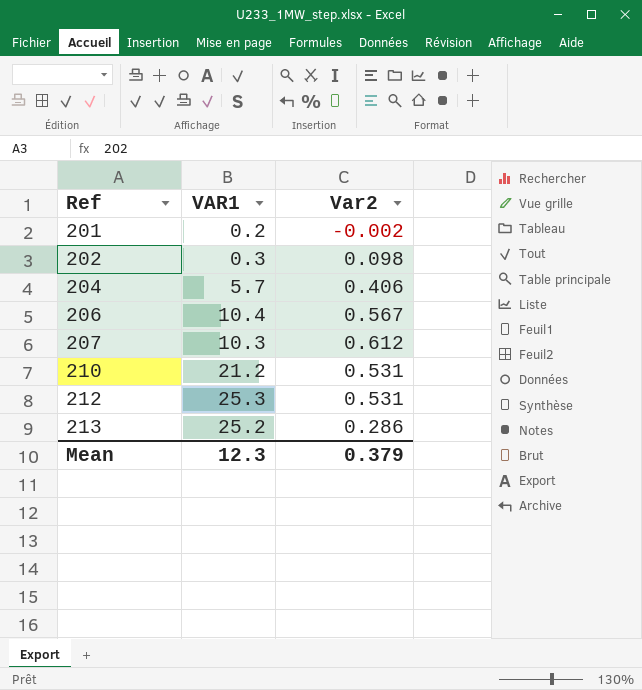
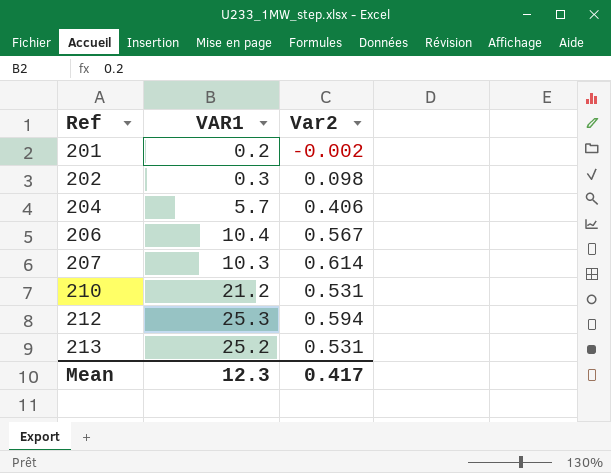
207 | Var2: 0.612 -> 0.614
212 | Var2: 0.531 -> 0.594
213 | Var2: 0.286 -> 0.531
Mean | Var2: 0.379 -> 0.417

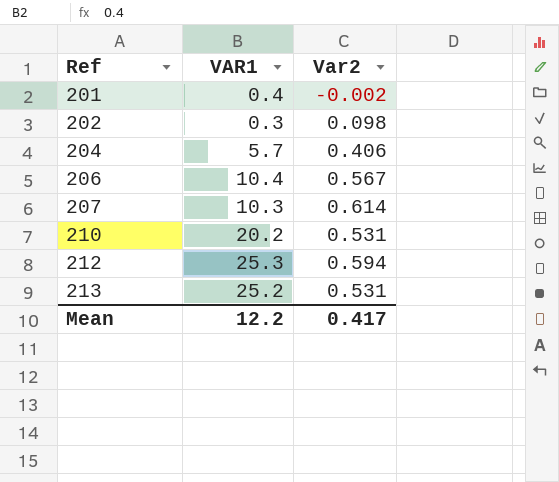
201 | VAR1: 0.2 -> 0.4
210 | VAR1: 21.2 -> 20.2
Mean | VAR1: 12.3 -> 12.2

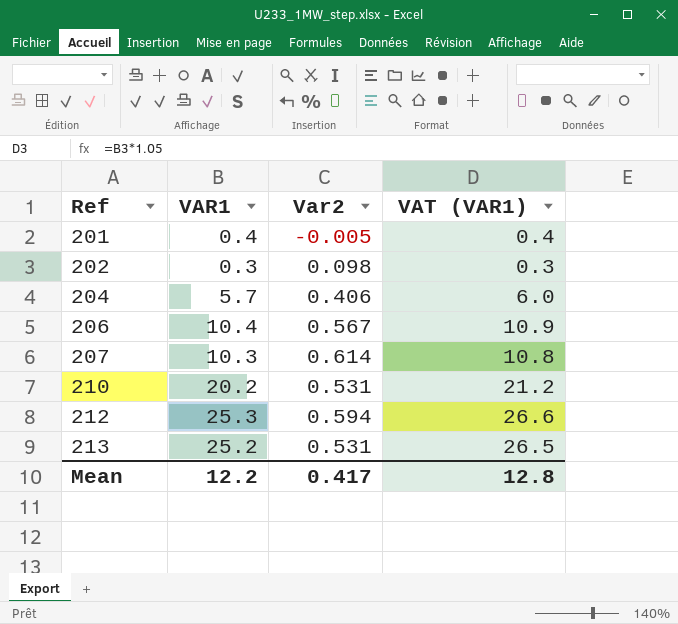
column VAT (VAR1) | formula: none -> [VAR1] * 1.05
201 | Var2: -0.002 -> -0.005

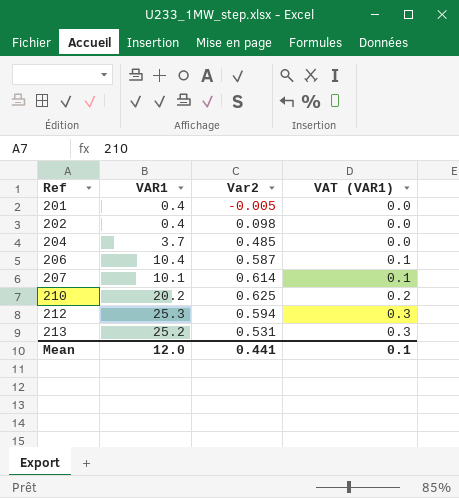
column VAT (VAR1) | formula: [VAR1] * 1.05 -> [VAR1] * 0.01
202 | VAR1: 0.3 -> 0.4
204 | VAR1: 5.7 -> 3.7
204 | Var2: 0.406 -> 0.485
206 | Var2: 0.567 -> 0.587
207 | VAR1: 10.3 -> 10.1
210 | Var2: 0.531 -> 0.625
Mean | VAR1: 12.2 -> 12.0
Mean | Var2: 0.417 -> 0.441
Mean | VAT (VAR1): 12.8 -> 0.1

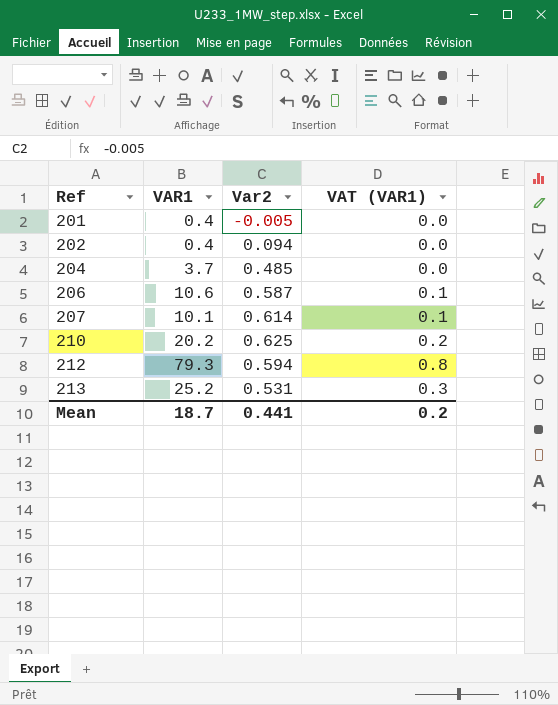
202 | Var2: 0.098 -> 0.094
206 | VAR1: 10.4 -> 10.6
212 | VAR1: 25.3 -> 79.3
212 | VAT (VAR1): 0.3 -> 0.8
Mean | VAR1: 12.0 -> 18.7
Mean | VAT (VAR1): 0.1 -> 0.2

